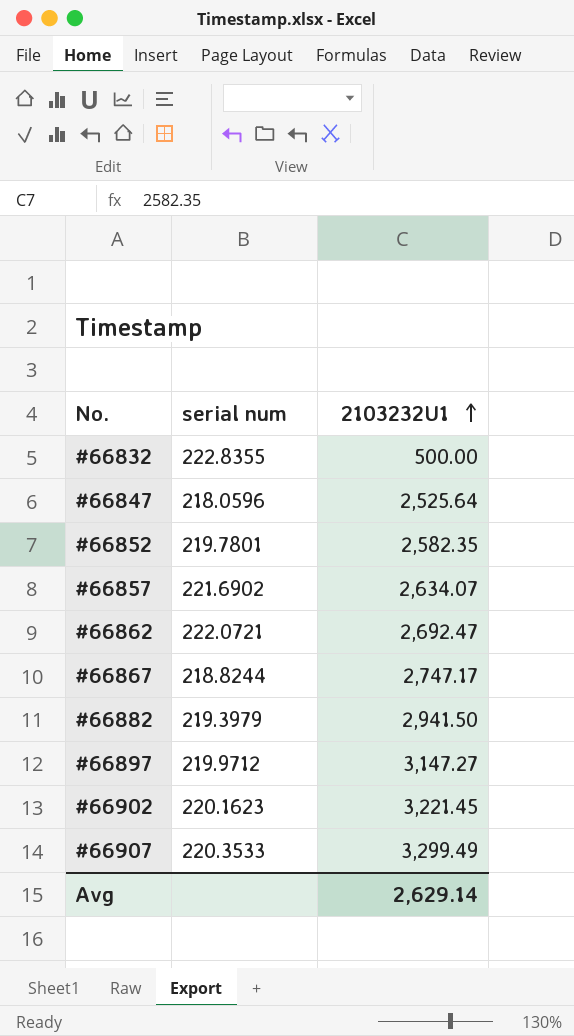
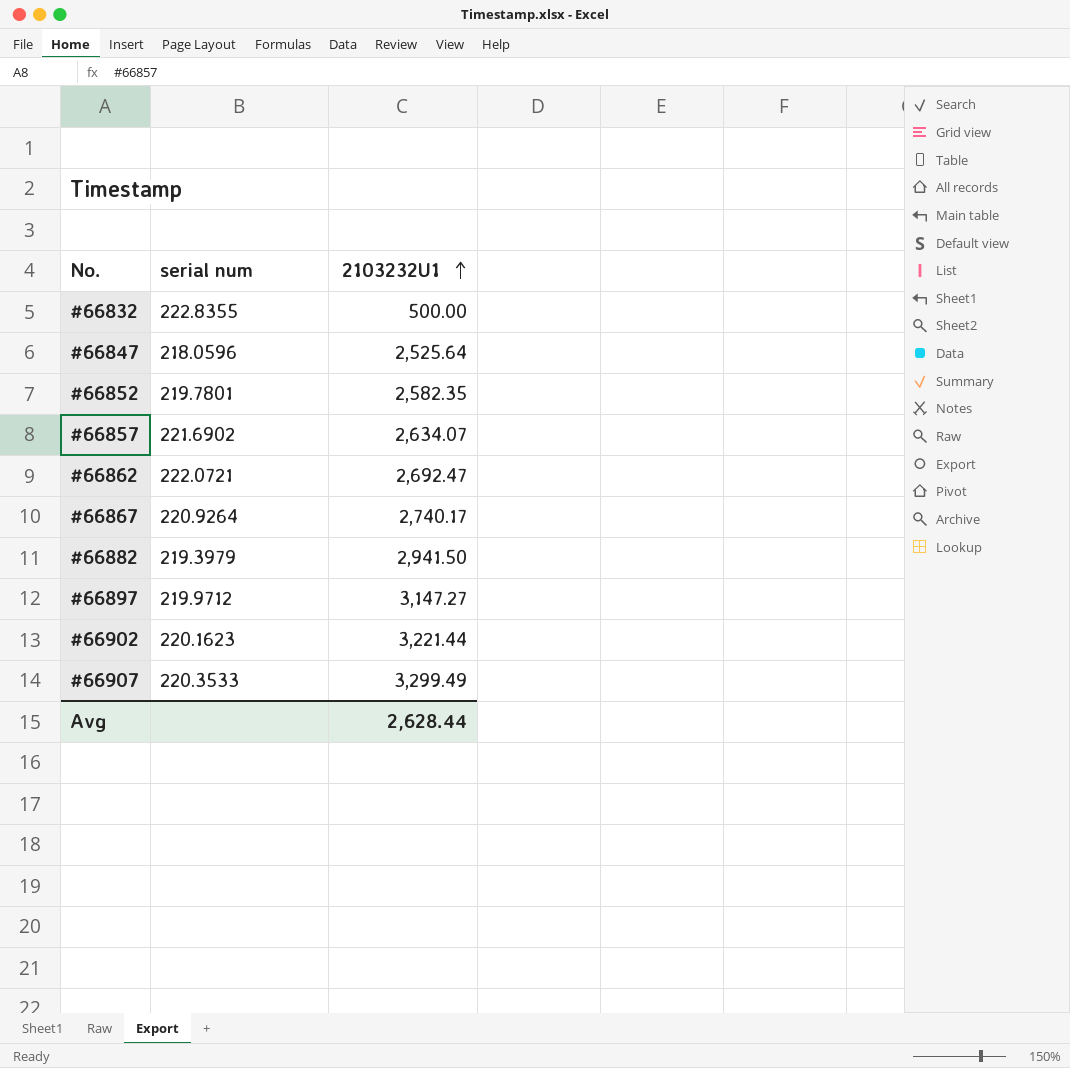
#66867 | serial num: 218.8244 -> 220.9264
#66867 | 2103232U1: 2,747.17 -> 2,740.17
#66902 | 2103232U1: 3,221.45 -> 3,221.44
Avg | 2103232U1: 2,629.14 -> 2,628.44

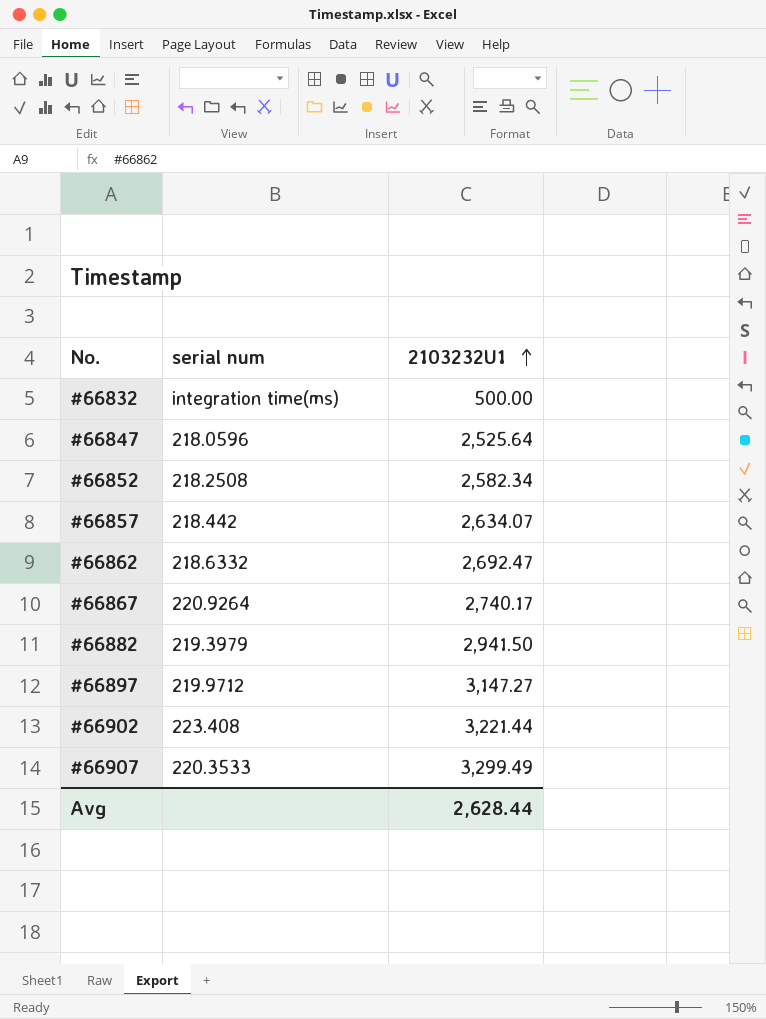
#66832 | serial num: 222.8355 -> integration time(ms)
#66852 | serial num: 219.7801 -> 218.2508
#66852 | 2103232U1: 2,582.35 -> 2,582.34
#66857 | serial num: 221.6902 -> 218.442
#66862 | serial num: 222.0721 -> 218.6332
#66902 | serial num: 220.1623 -> 223.408

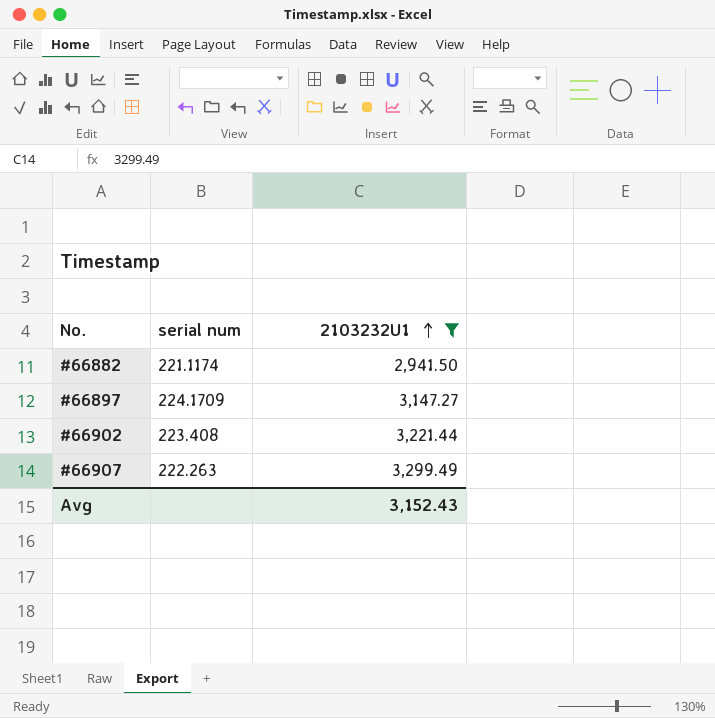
filter: none -> 2103232U1 >= 2,941.50
#66882 | serial num: 219.3979 -> 221.1174
#66897 | serial num: 219.9712 -> 224.1709
#66907 | serial num: 220.3533 -> 222.263
Avg | 2103232U1: 2,628.44 -> 3,152.43

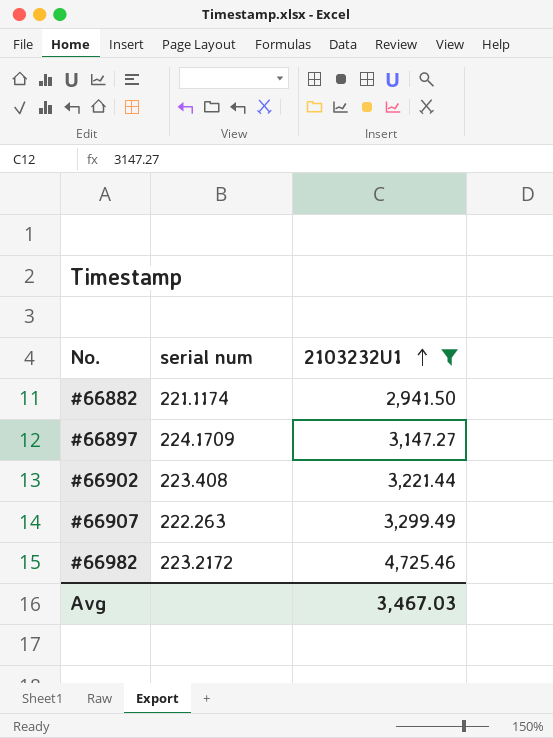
row #66982: none -> 223.2172 | 4,725.46
Avg | 2103232U1: 3,152.43 -> 3,467.03

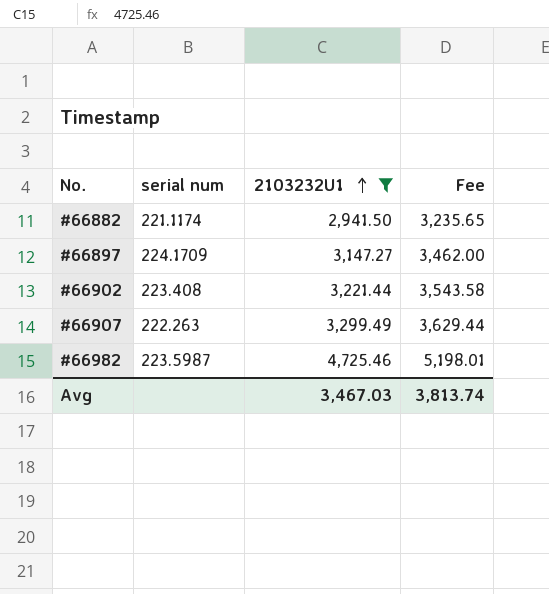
column Fee | formula: none -> [2103232U1] * 1.1
#66982 | serial num: 223.2172 -> 223.5987

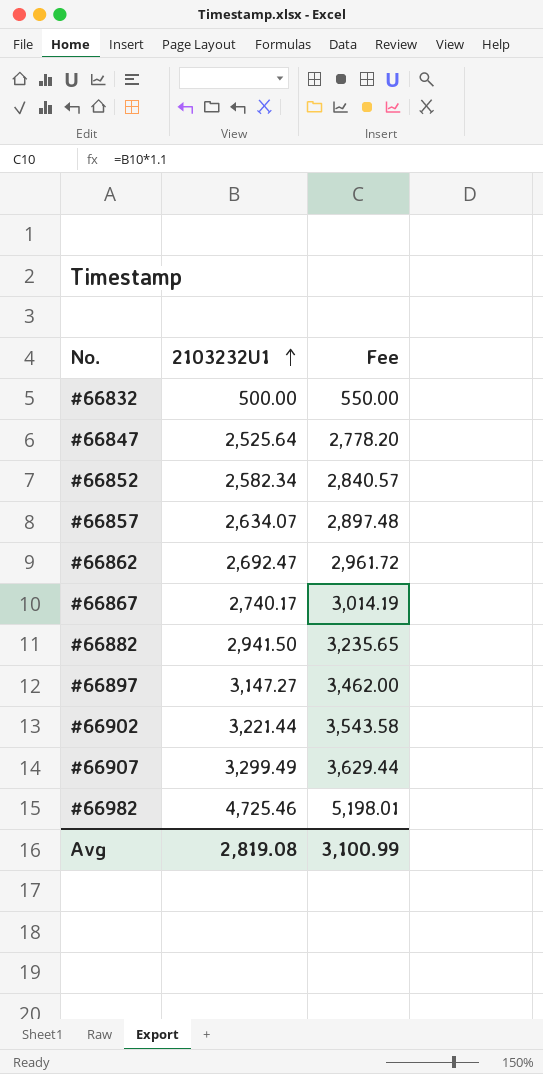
filter: 2103232U1 >= 2,941.50 -> none
column serial num | position: 2 -> none
Avg | 2103232U1: 3,467.03 -> 2,819.08
Avg | Fee: 3,813.74 -> 3,100.99

